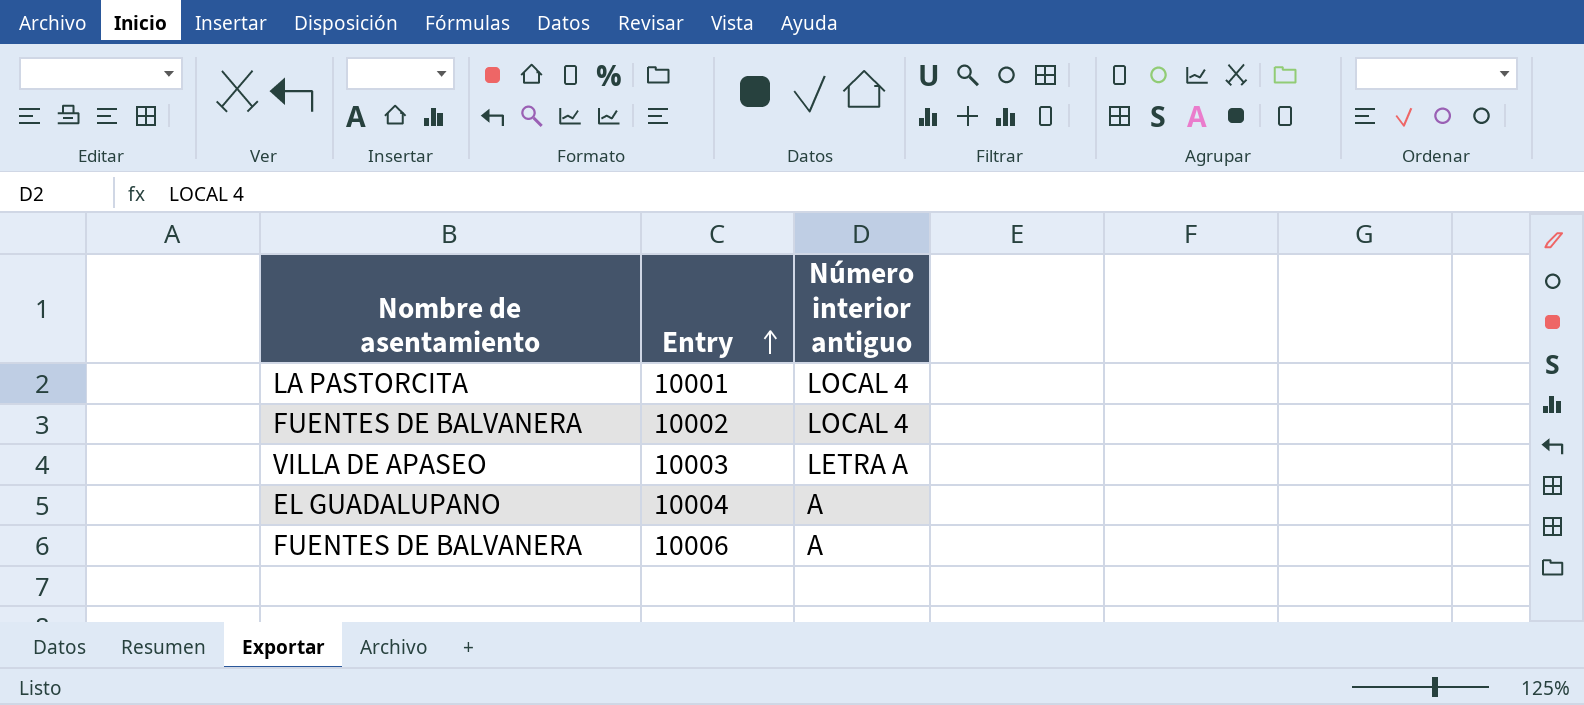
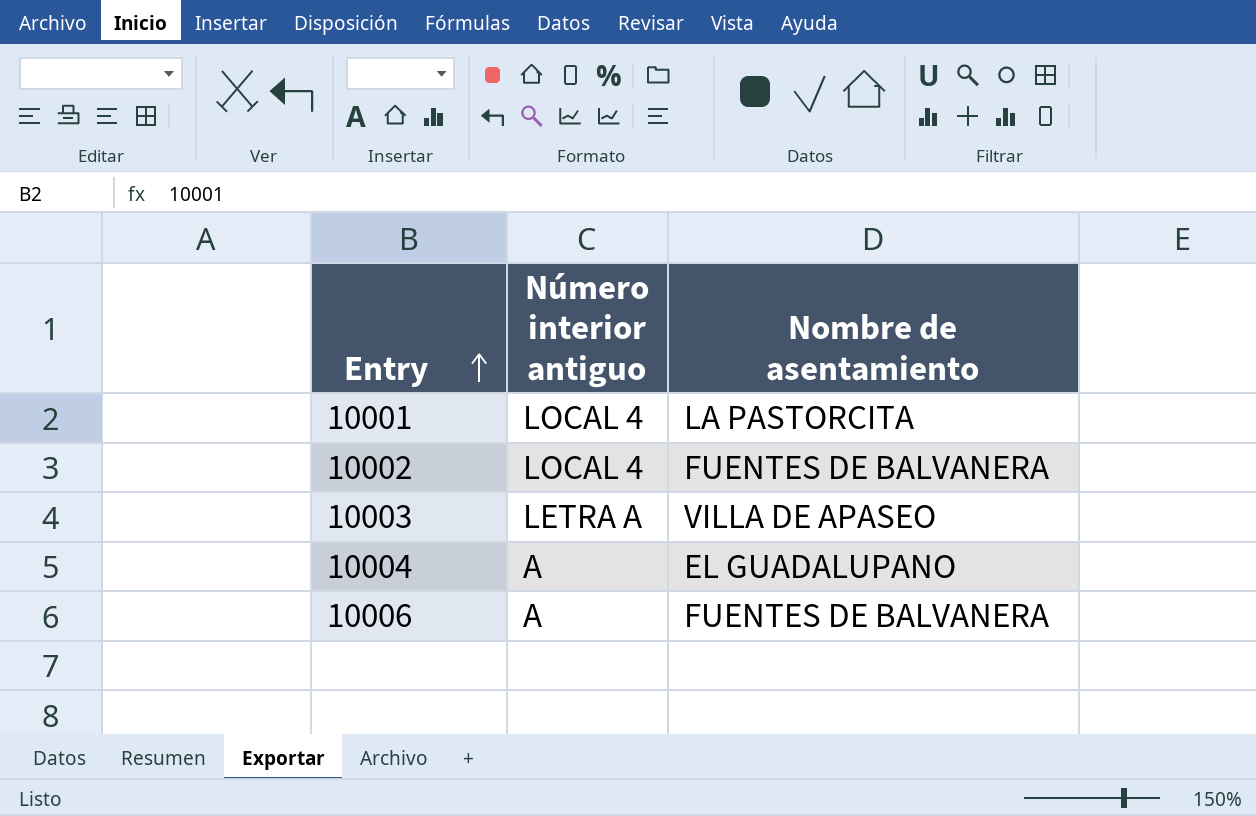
column Nombre de asentamiento | position: 1 -> 3

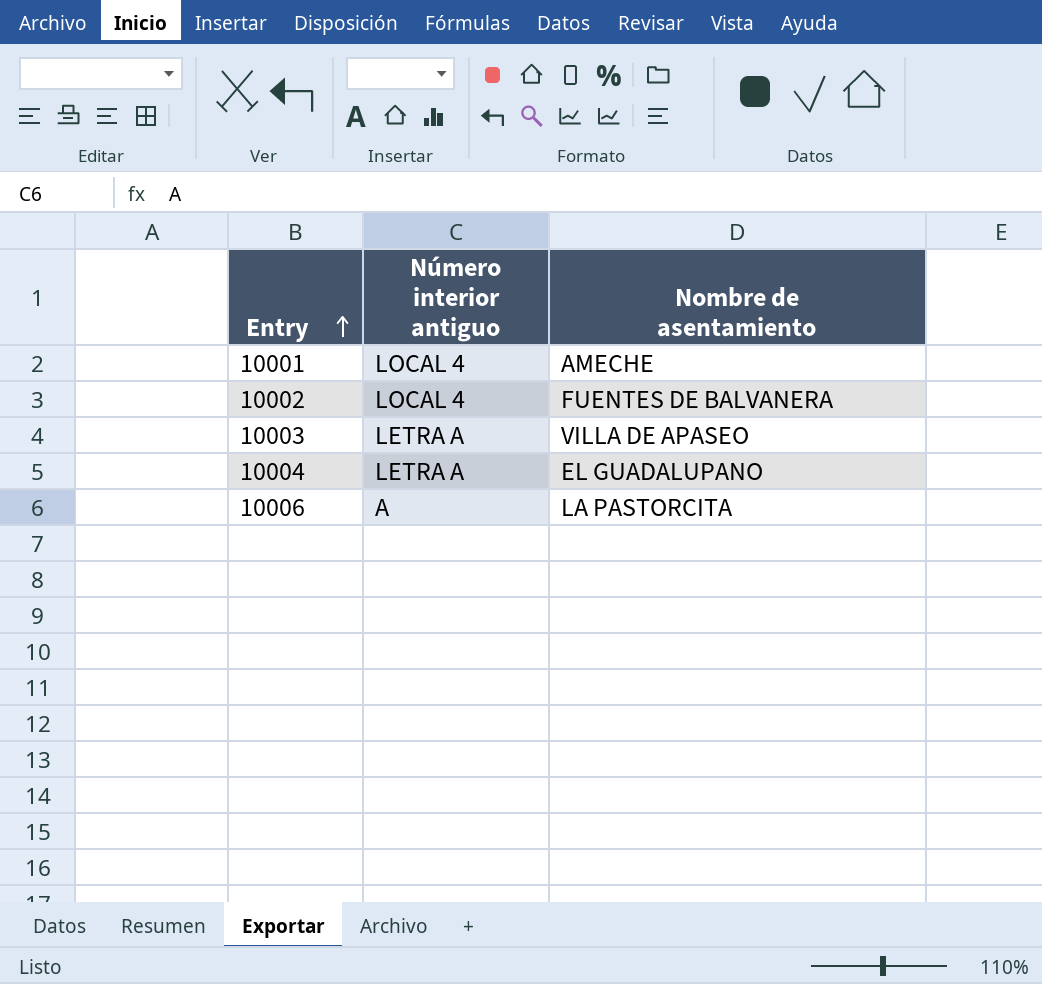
10001 | Nombre de asentamiento: LA PASTORCITA -> AMECHE
10004 | Número interior antiguo: A -> LETRA A
10006 | Nombre de asentamiento: FUENTES DE BALVANERA -> LA PASTORCITA

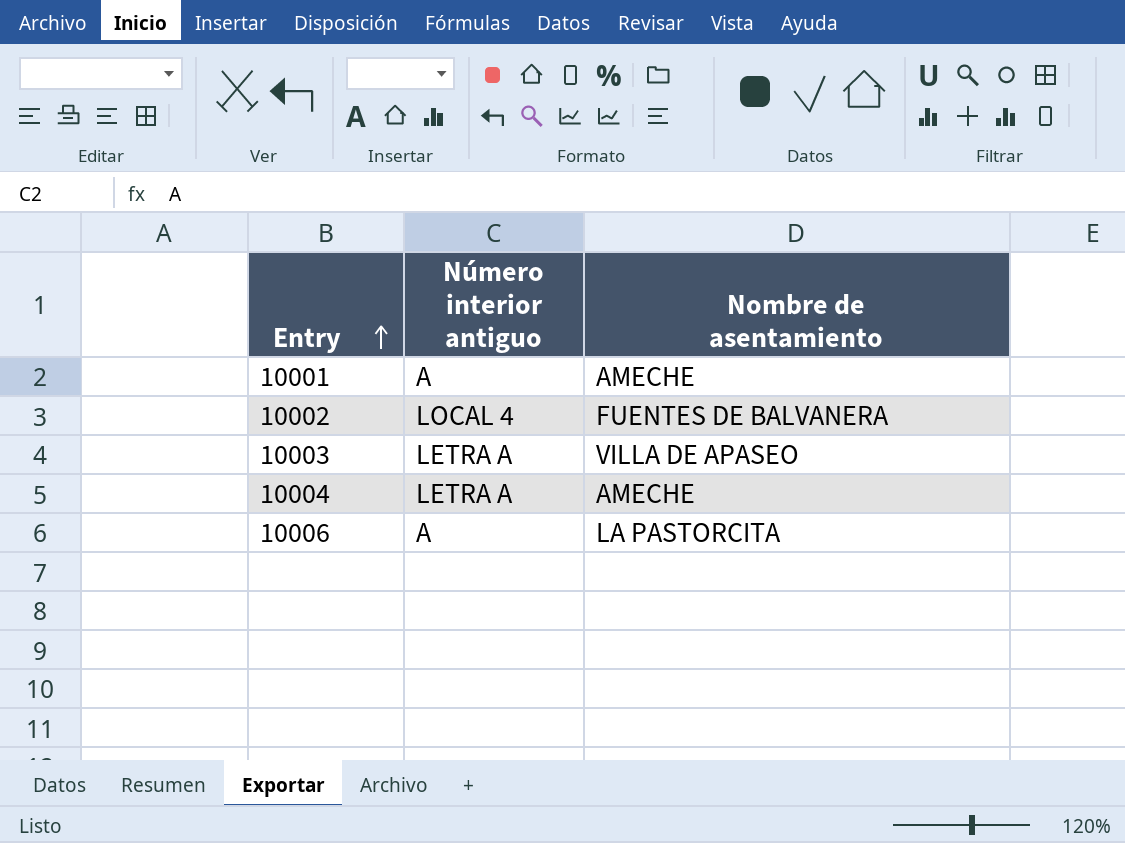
10001 | Número interior antiguo: LOCAL 4 -> A
10004 | Nombre de asentamiento: EL GUADALUPANO -> AMECHE

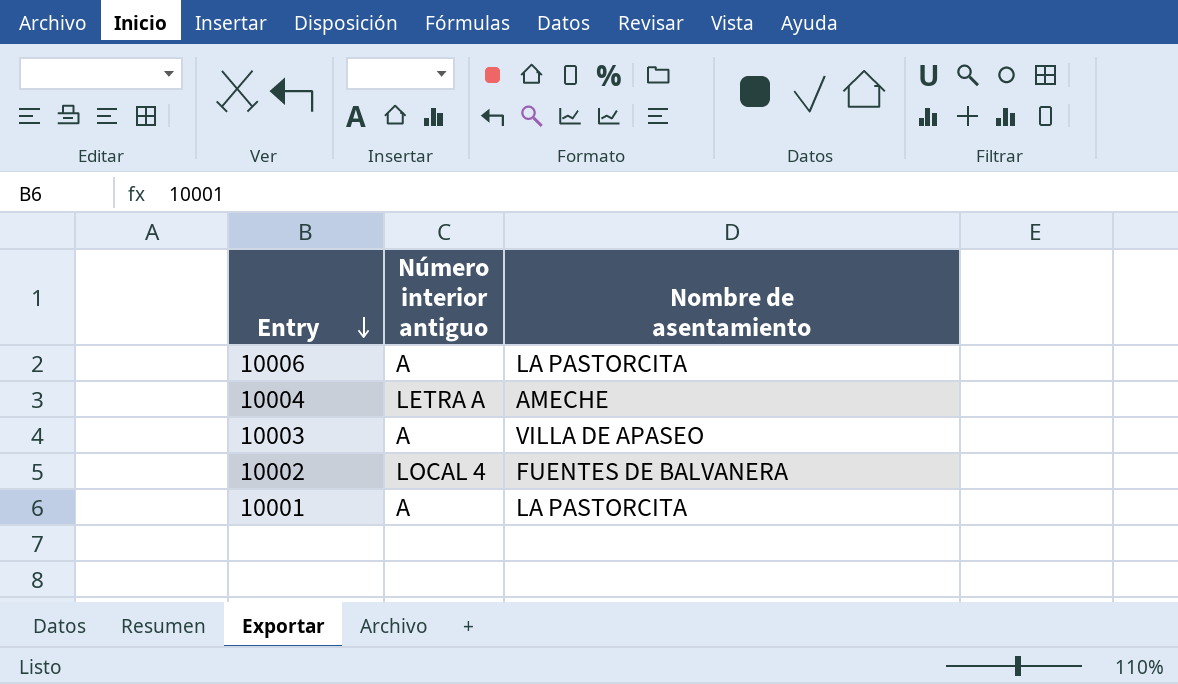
row order: Entry ascending -> Entry descending
10003 | Número interior antiguo: LETRA A -> A
10001 | Nombre de asentamiento: AMECHE -> LA PASTORCITA

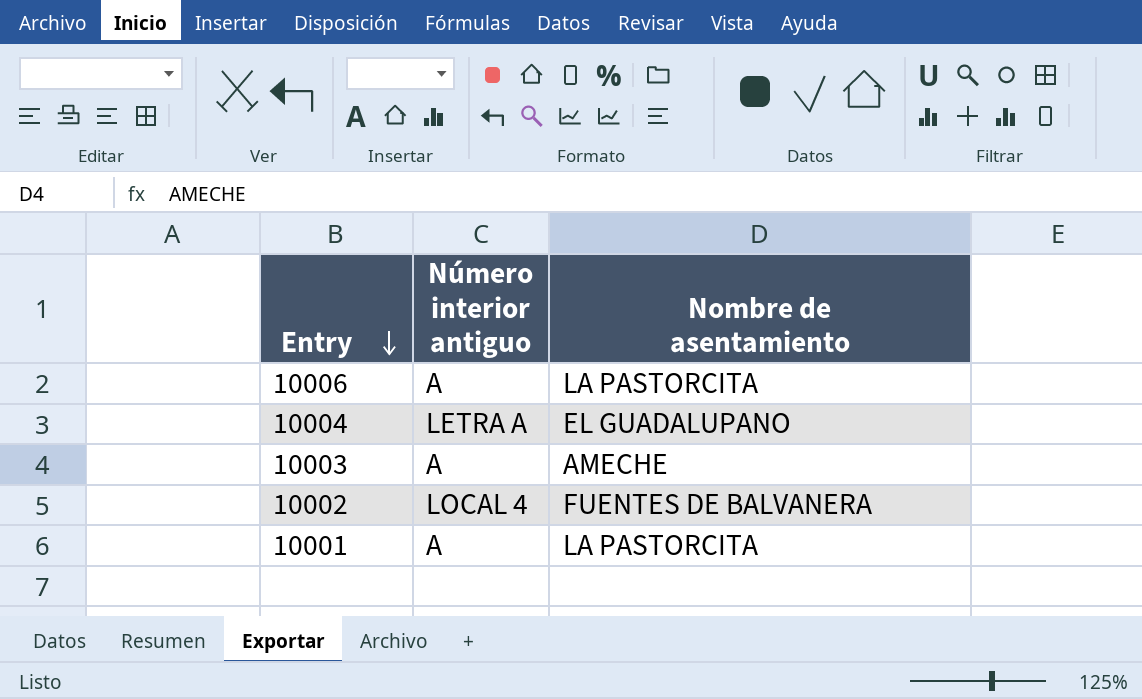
10004 | Nombre de asentamiento: AMECHE -> EL GUADALUPANO
10003 | Nombre de asentamiento: VILLA DE APASEO -> AMECHE

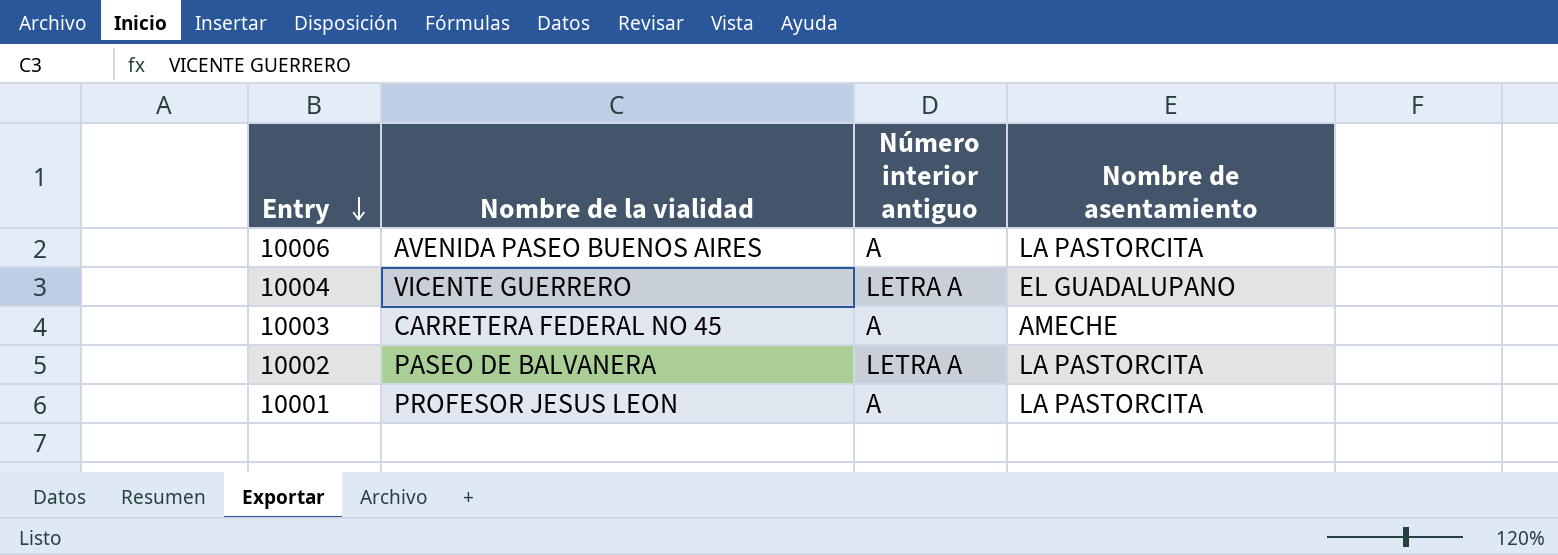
column Nombre de la vialidad | position: none -> 2
10002 | Número interior antiguo: LOCAL 4 -> LETRA A
10002 | Nombre de asentamiento: FUENTES DE BALVANERA -> LA PASTORCITA

